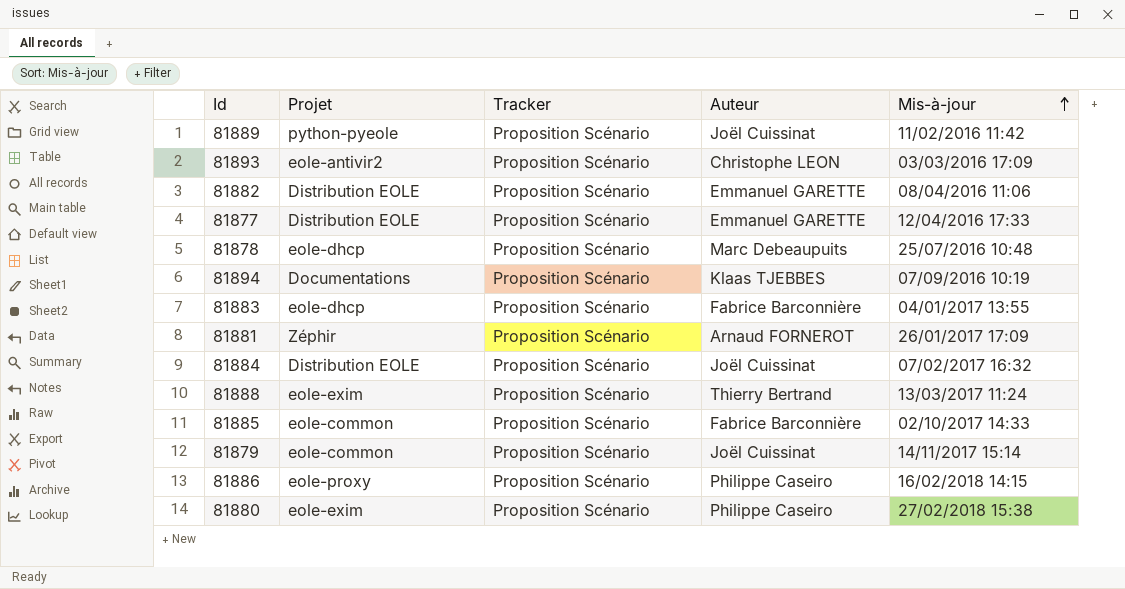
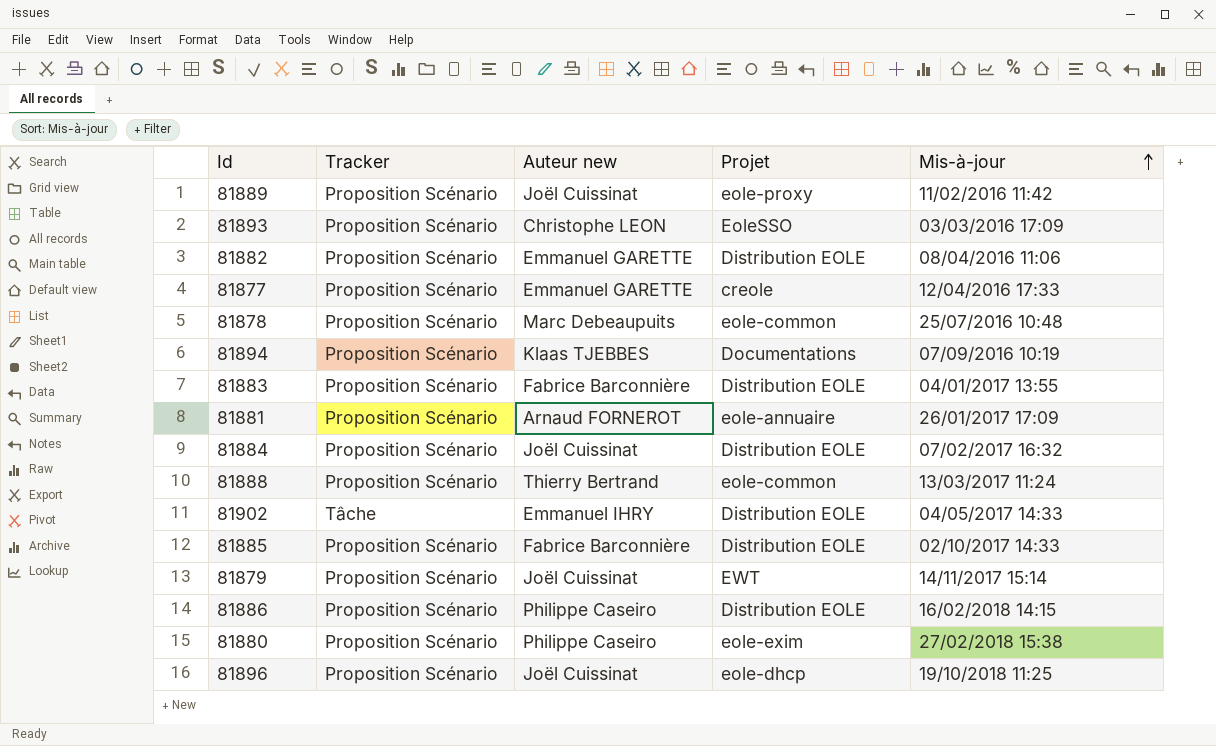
column name: Auteur -> Auteur new
column Projet | position: 2 -> 4
81889 | Projet: python-pyeole -> eole-proxy
81893 | Projet: eole-antivir2 -> EoleSSO
81877 | Projet: Distribution EOLE -> creole
81878 | Projet: eole-dhcp -> eole-common
81883 | Projet: eole-dhcp -> Distribution EOLE
81881 | Projet: Zéphir -> eole-annuaire
81888 | Projet: eole-exim -> eole-common
row 81902: none -> Tâche | Emmanuel IHRY | Distribution EOLE | 04/05/2017 14:33
81885 | Projet: eole-common -> Distribution EOLE
81879 | Projet: eole-common -> EWT
81886 | Projet: eole-proxy -> Distribution EOLE
row 81896: none -> Proposition Scénario | Joël Cuissinat | eole-dhcp | 19/10/2018 11:25

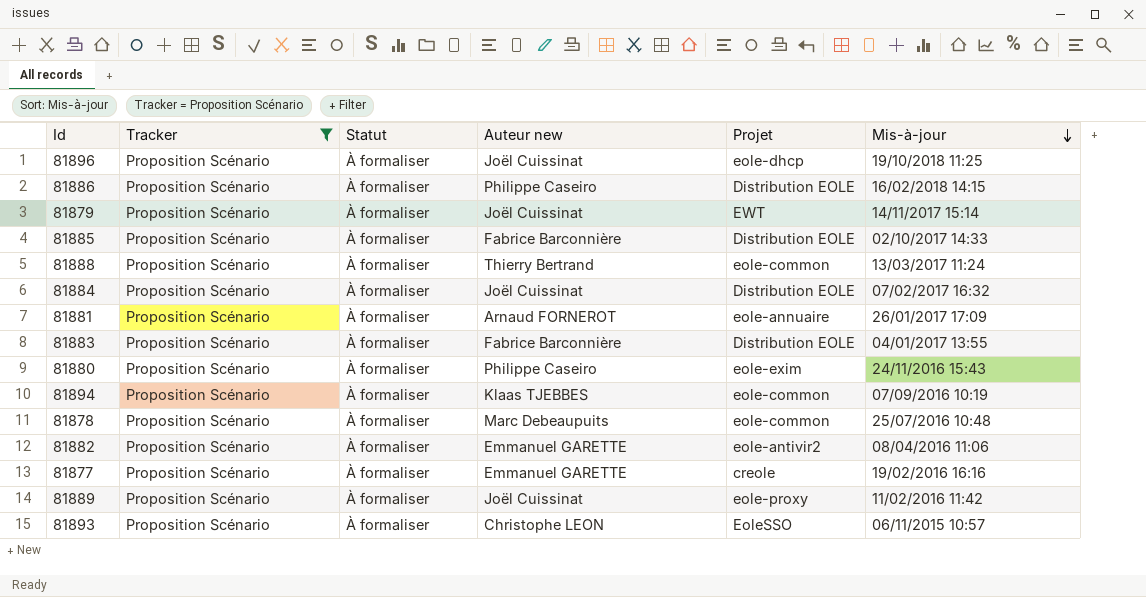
filter: none -> Tracker = Proposition Scénario
row order: Mis-à-jour ascending -> Mis-à-jour descending
column Statut | position: none -> 3
81880 | Mis-à-jour: 27/02/2018 15:38 -> 24/11/2016 15:43
81894 | Projet: Documentations -> eole-common
81882 | Projet: Distribution EOLE -> eole-antivir2
81877 | Mis-à-jour: 12/04/2016 17:33 -> 19/02/2016 16:16
81893 | Mis-à-jour: 03/03/2016 17:09 -> 06/11/2015 10:57

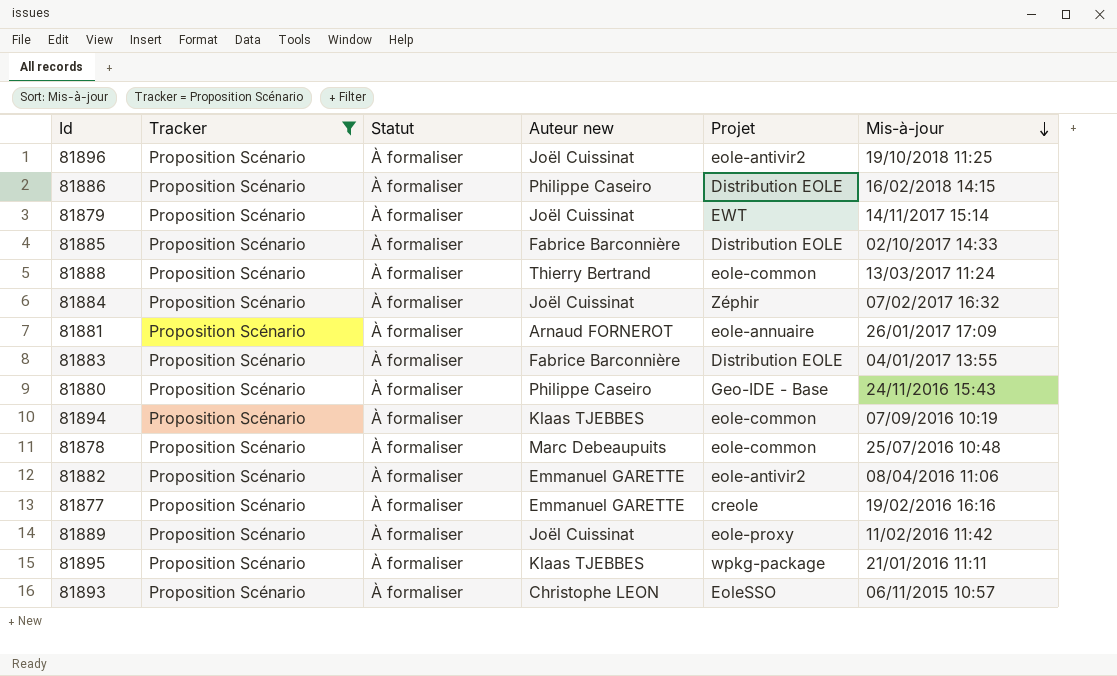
81896 | Projet: eole-dhcp -> eole-antivir2
81884 | Projet: Distribution EOLE -> Zéphir
81880 | Projet: eole-exim -> Geo-IDE - Base
row 81895: none -> Proposition Scénario | À formaliser | Klaas TJEBBES | wpkg-package | 21/01/2016 11:11

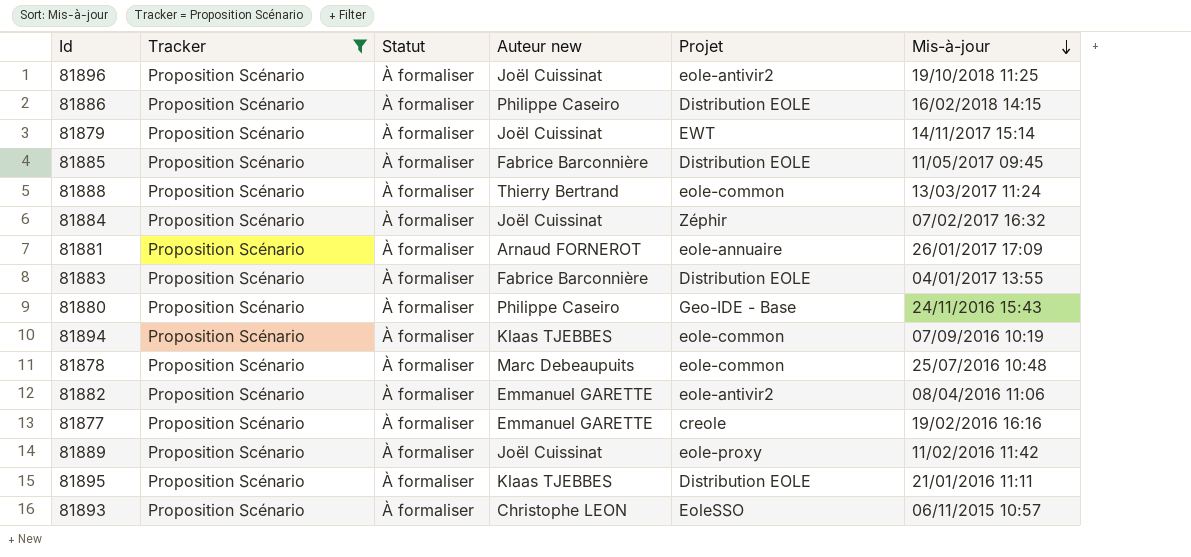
81885 | Mis-à-jour: 02/10/2017 14:33 -> 11/05/2017 09:45
81895 | Projet: wpkg-package -> Distribution EOLE

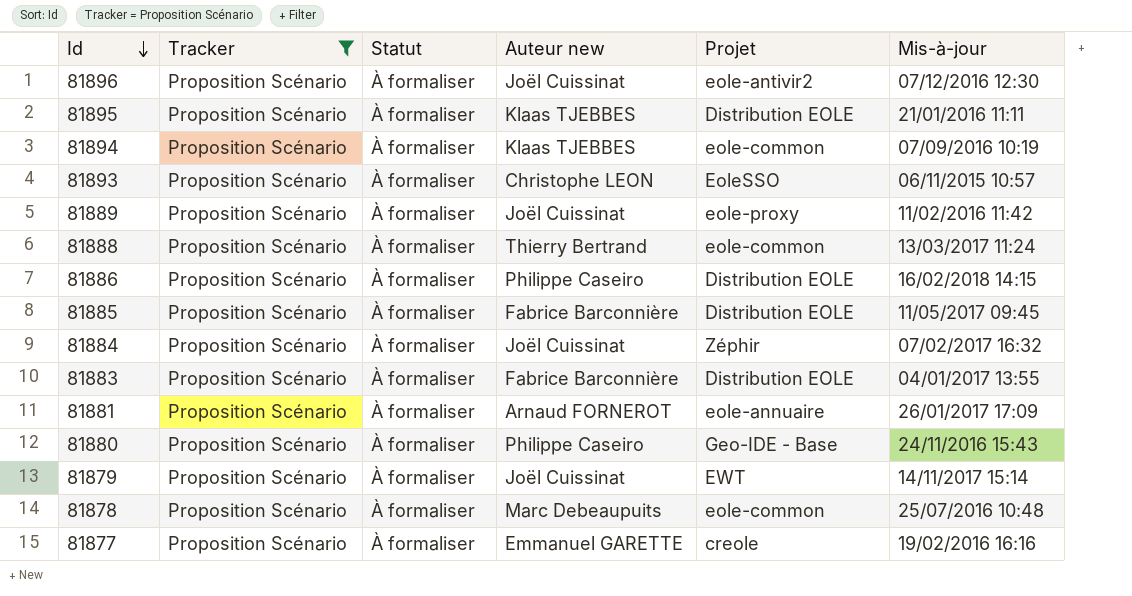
row order: Mis-à-jour descending -> Id descending
row 81882: Proposition Scénario | À formaliser | Emmanuel GARETTE | eole-antivir2 | 08/04/2016 11:06 -> none
81896 | Mis-à-jour: 19/10/2018 11:25 -> 07/12/2016 12:30

